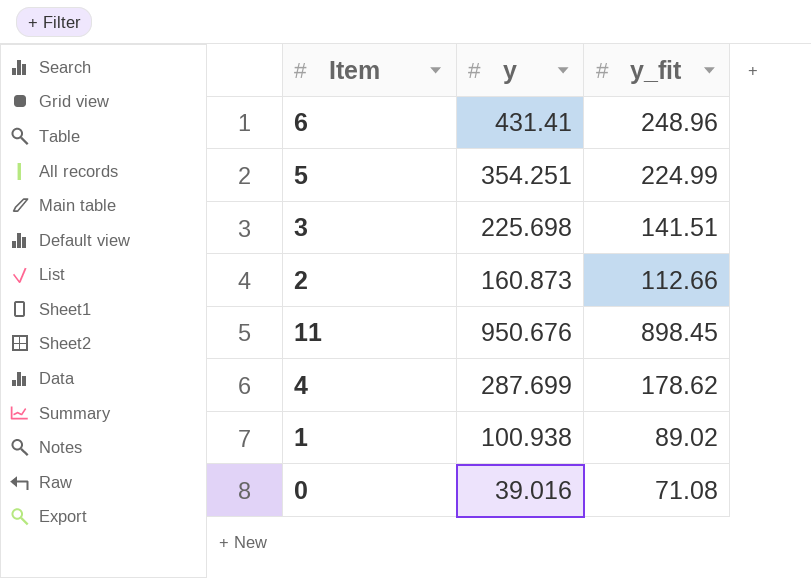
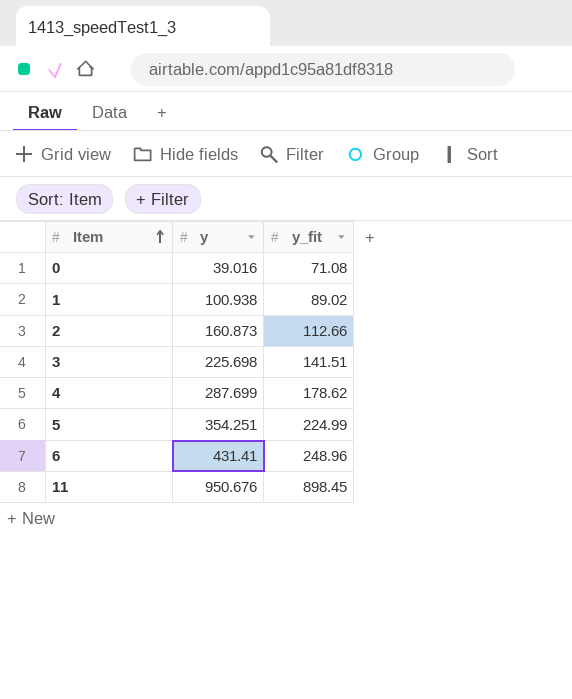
row order: none -> Item ascending

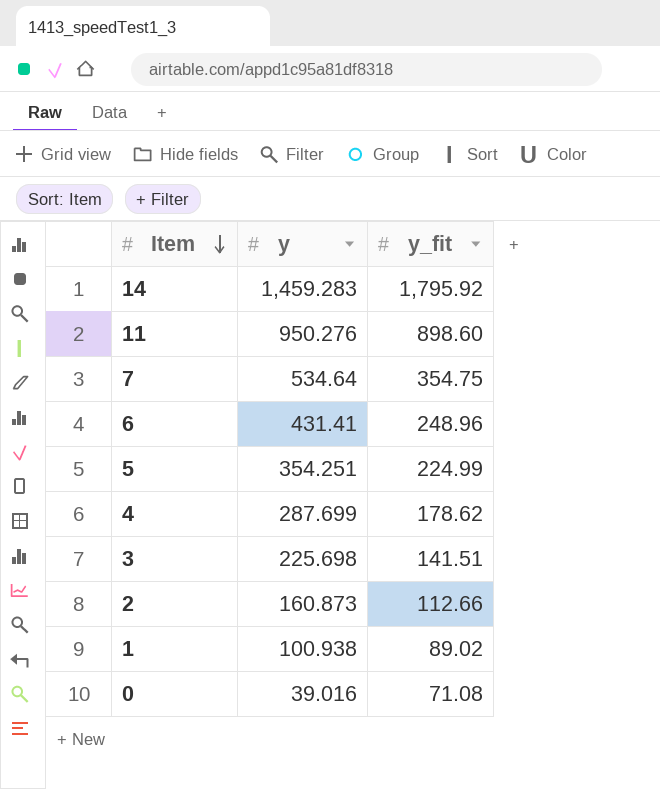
row order: Item ascending -> Item descending
row 14: none -> 1,459.283 | 1,795.92
11 | y: 950.676 -> 950.276
11 | y_fit: 898.45 -> 898.60
row 7: none -> 534.64 | 354.75

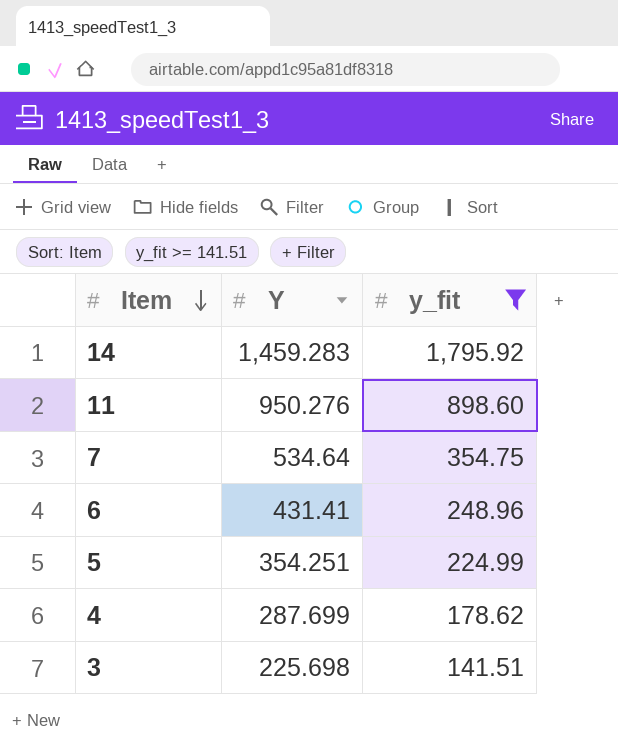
filter: none -> y_fit >= 141.51
column name: y -> Y

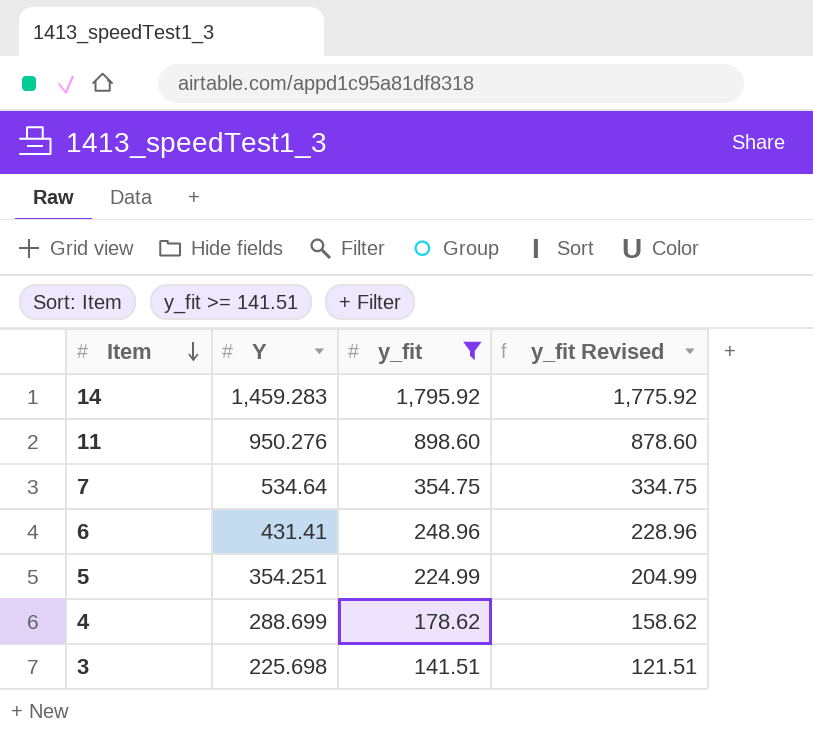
column y_fit Revised | formula: none -> [y_fit] - 20
4 | Y: 287.699 -> 288.699

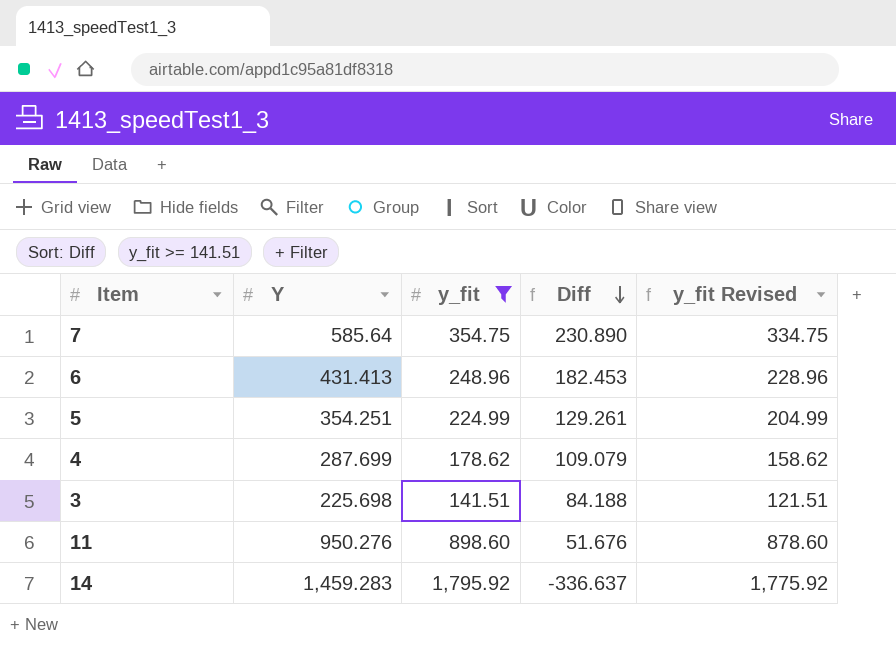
row order: Item descending -> Diff descending
column Diff | formula: none -> [Y] - [y_fit]
7 | Y: 534.64 -> 585.64
6 | Y: 431.41 -> 431.413
4 | Y: 288.699 -> 287.699

